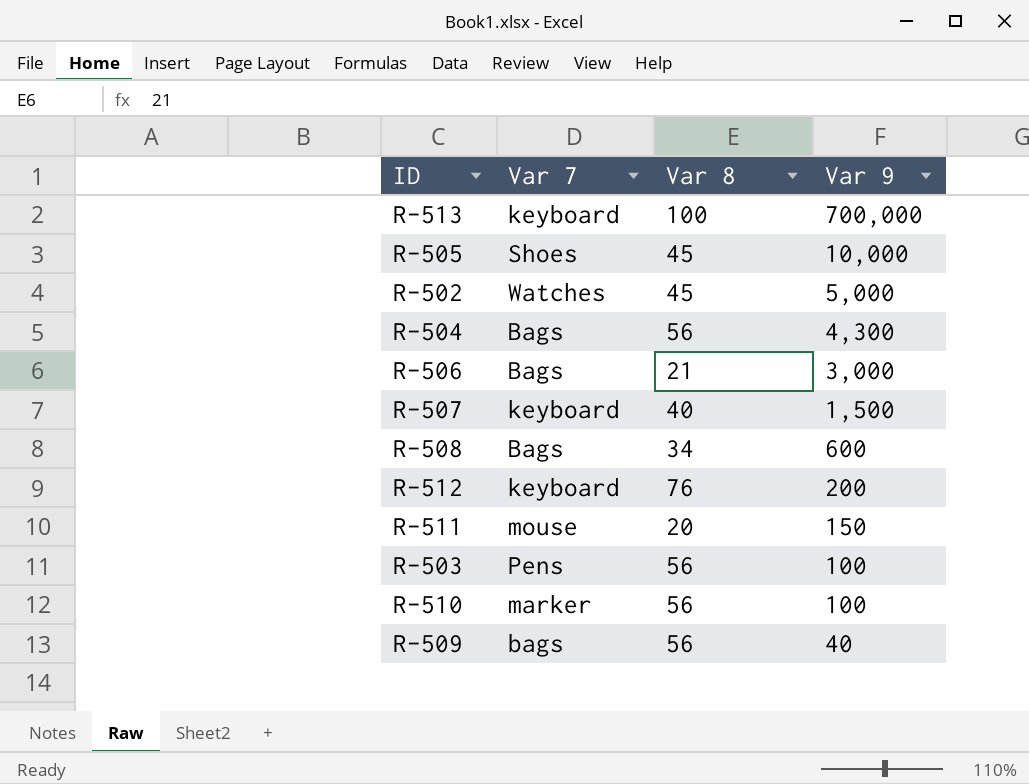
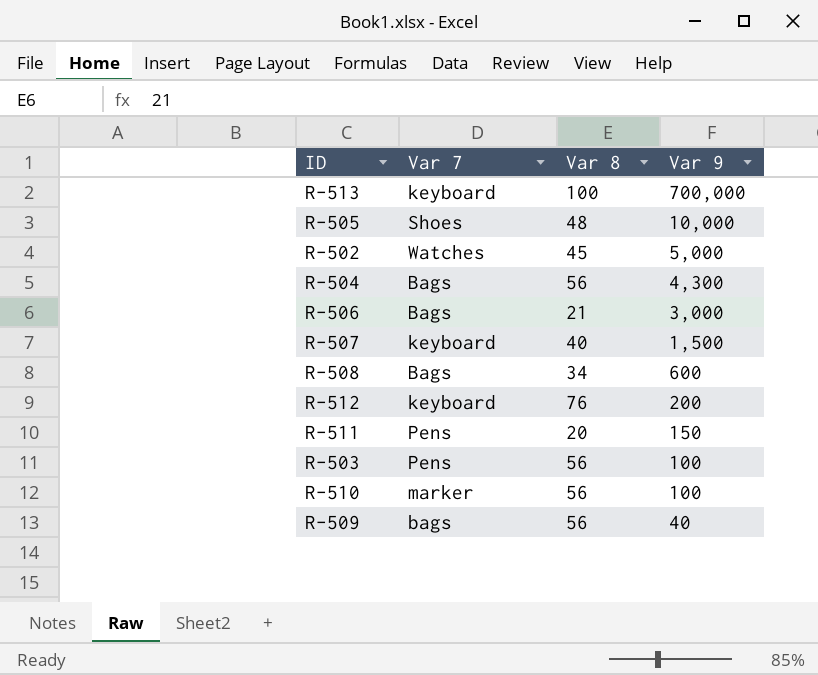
R-505 | Var 8: 45 -> 48
R-511 | Var 7: mouse -> Pens

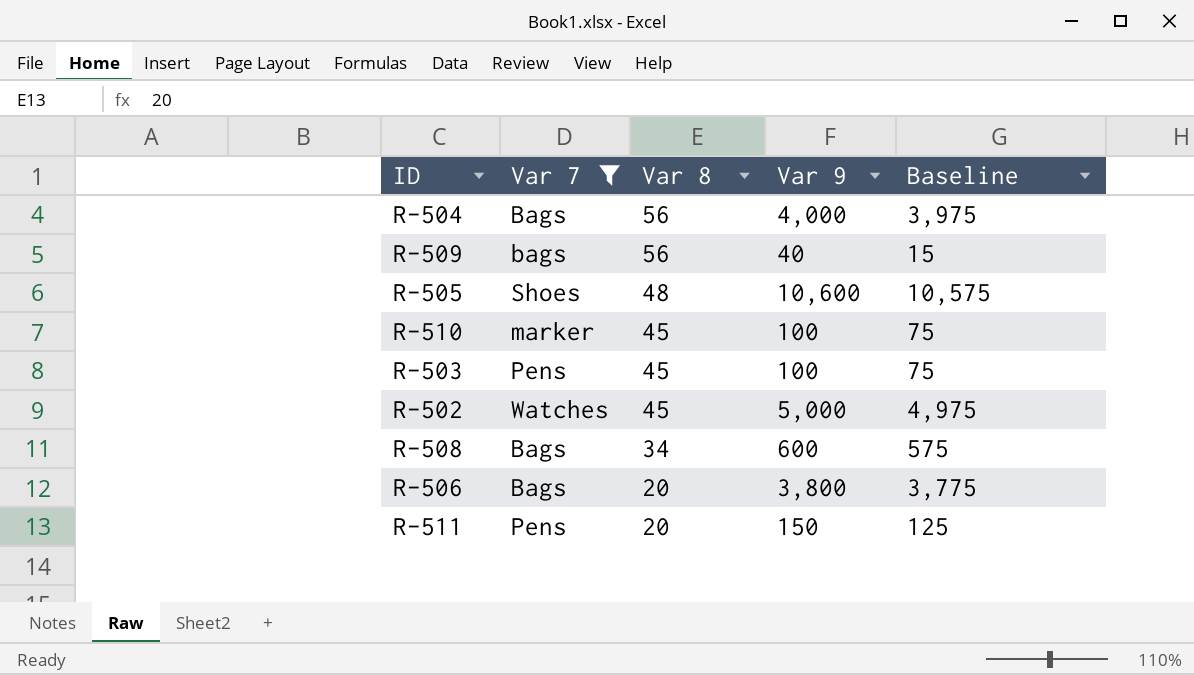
filter: none -> Var 7 != keyboard
row order: Var 9 descending -> Var 8 descending
column Baseline | formula: none -> [Var 9] - 25
R-504 | Var 9: 4,300 -> 4,000
R-505 | Var 9: 10,000 -> 10,600
R-510 | Var 8: 56 -> 45
R-503 | Var 8: 56 -> 45
R-506 | Var 8: 21 -> 20
R-506 | Var 9: 3,000 -> 3,800

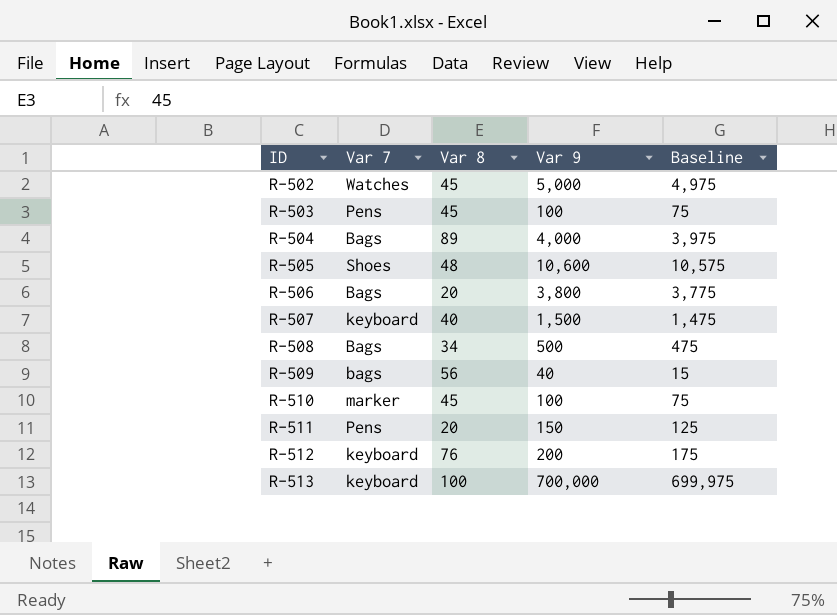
filter: Var 7 != keyboard -> none
row order: Var 8 descending -> ID ascending
R-504 | Var 8: 56 -> 89
R-508 | Var 9: 600 -> 500
R-508 | Baseline: 575 -> 475

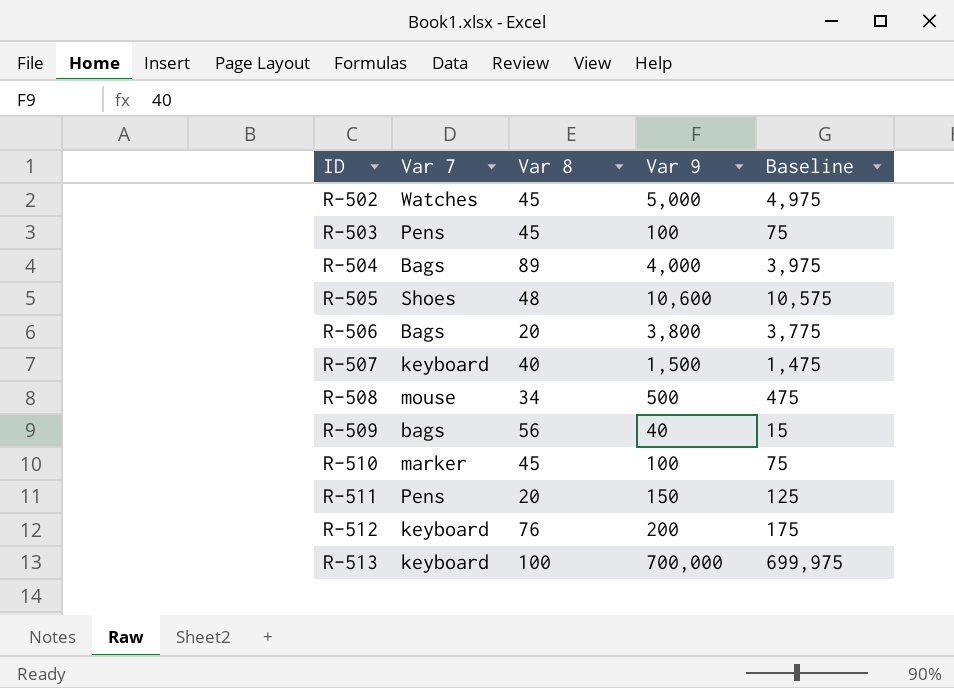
R-508 | Var 7: Bags -> mouse

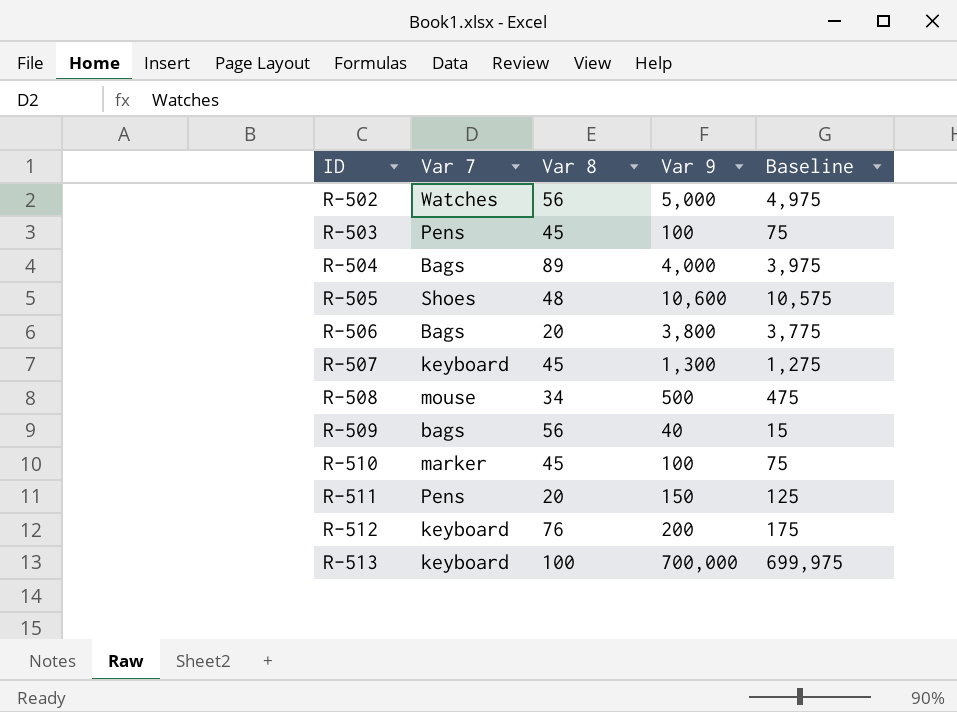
R-502 | Var 8: 45 -> 56
R-507 | Var 8: 40 -> 45
R-507 | Var 9: 1,500 -> 1,300
R-507 | Baseline: 1,475 -> 1,275

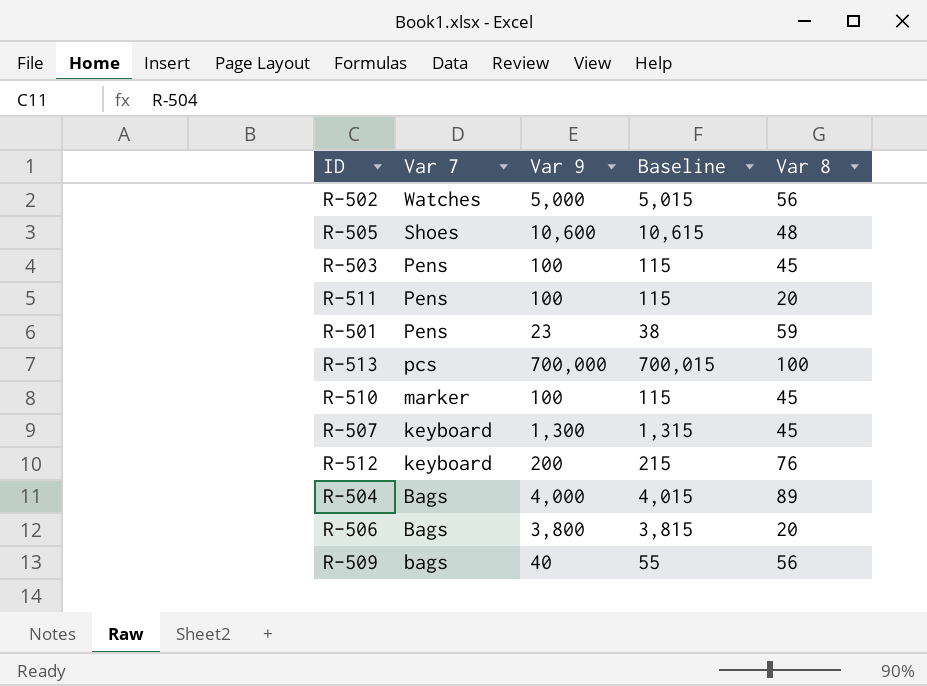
row order: ID ascending -> Var 7 descending
column Baseline | formula: [Var 9] - 25 -> [Var 9] + 15
column Var 8 | position: 3 -> 5
row R-508: mouse | 34 | 500 | 475 -> none
R-511 | Var 9: 150 -> 100
row R-501: none -> Pens | 23 | 38 | 59
R-513 | Var 7: keyboard -> pcs

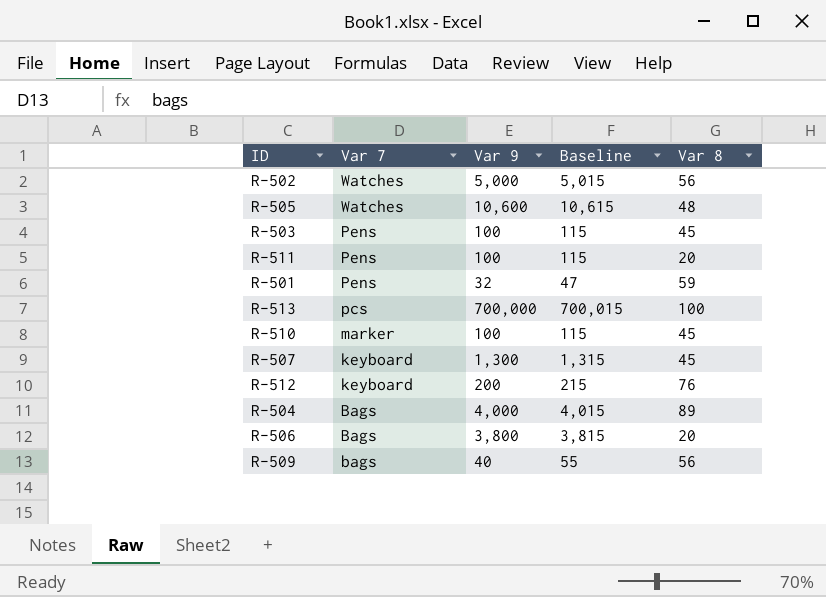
R-505 | Var 7: Shoes -> Watches
R-501 | Var 9: 23 -> 32
R-501 | Baseline: 38 -> 47

